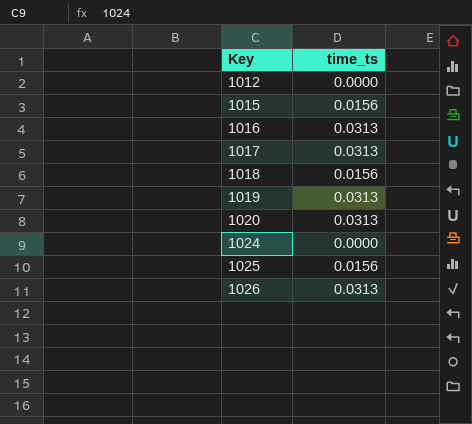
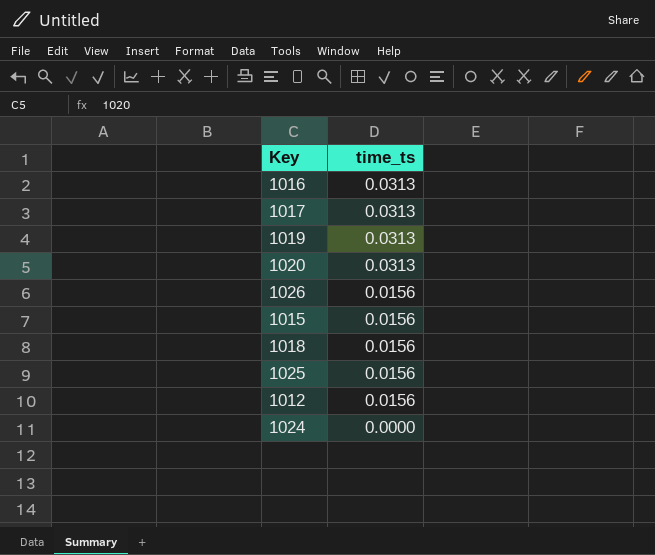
row order: Key ascending -> time_ts descending
1026 | time_ts: 0.0313 -> 0.0156
1012 | time_ts: 0.0000 -> 0.0156

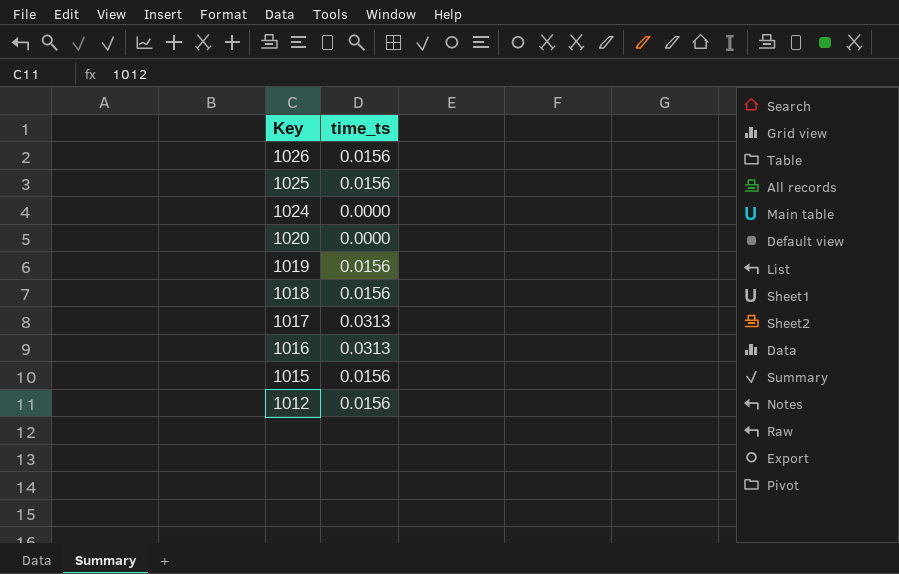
row order: time_ts descending -> Key descending
1020 | time_ts: 0.0313 -> 0.0000
1019 | time_ts: 0.0313 -> 0.0156

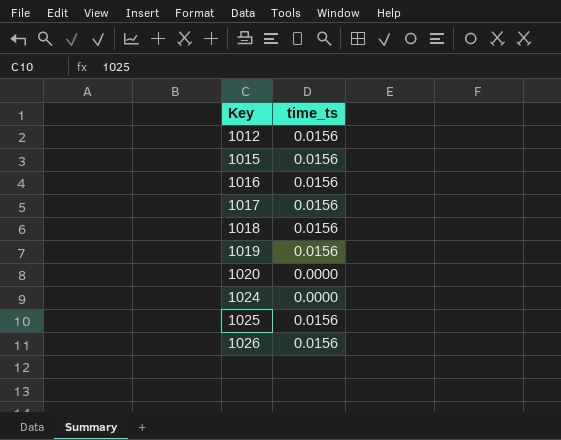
row order: Key descending -> Key ascending
1016 | time_ts: 0.0313 -> 0.0156
1017 | time_ts: 0.0313 -> 0.0156

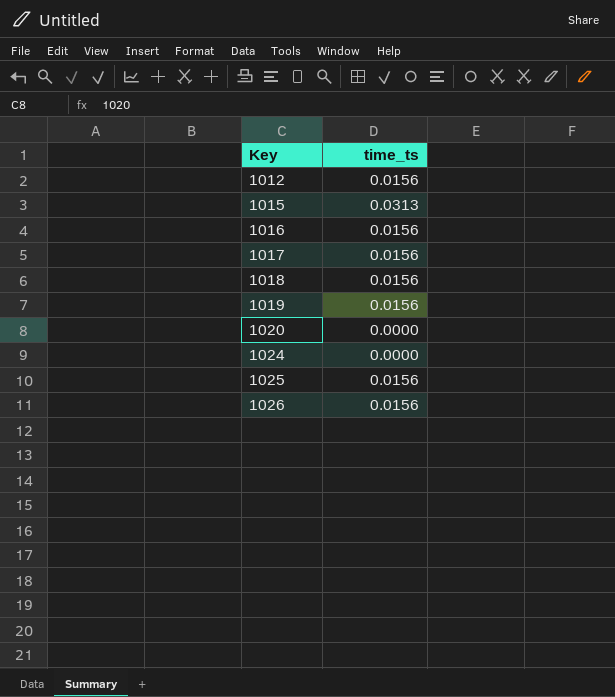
1015 | time_ts: 0.0156 -> 0.0313

